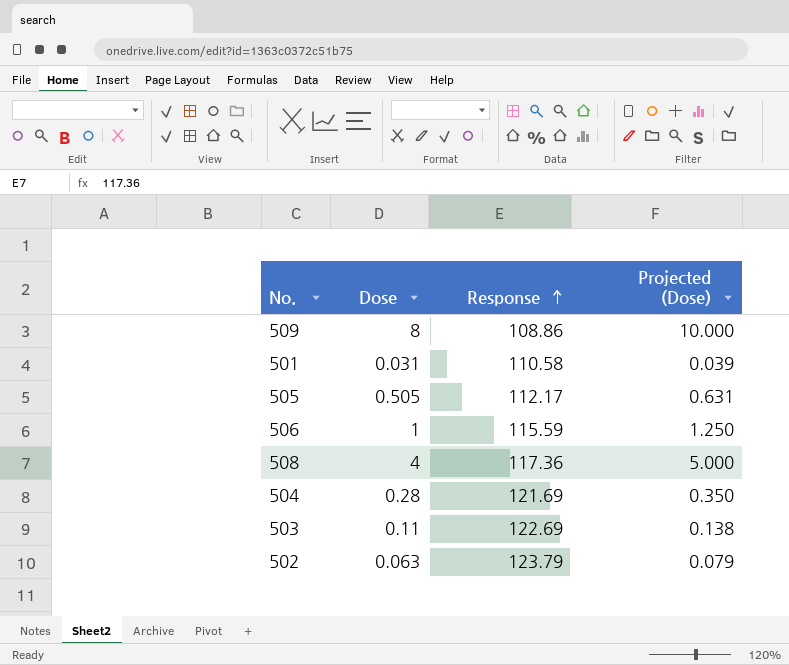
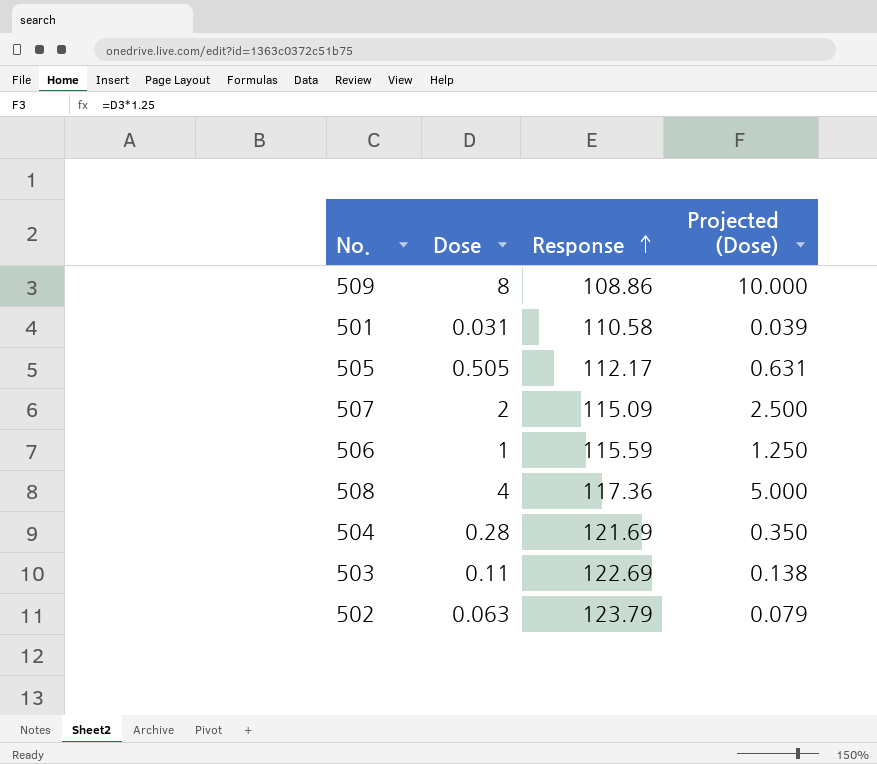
row 507: none -> 2 | 115.09 | 2.500

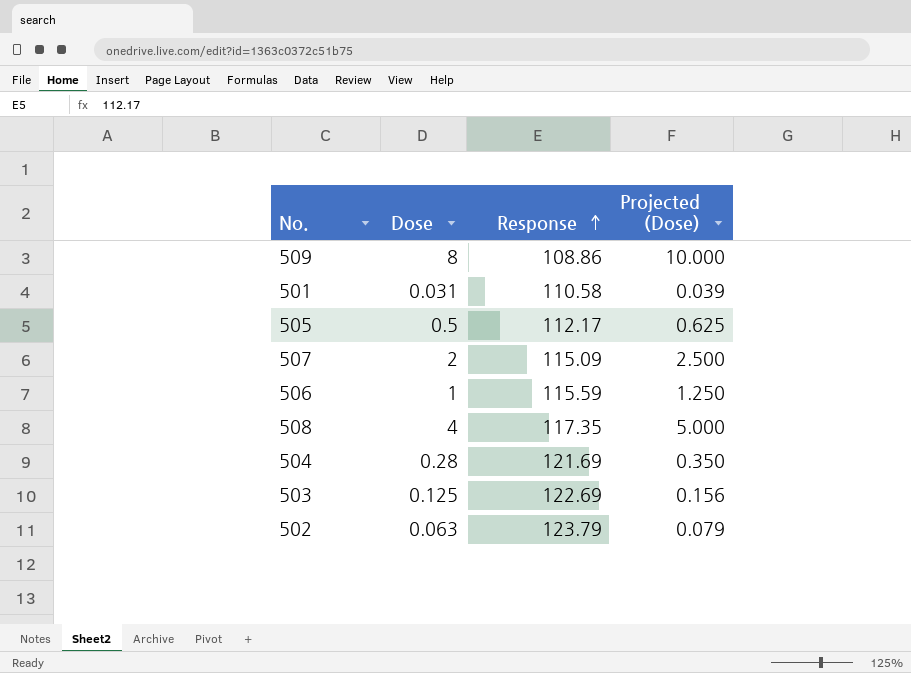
505 | Dose: 0.505 -> 0.5
505 | Projected (Dose): 0.631 -> 0.625
508 | Response: 117.36 -> 117.35
503 | Dose: 0.11 -> 0.125
503 | Projected (Dose): 0.138 -> 0.156

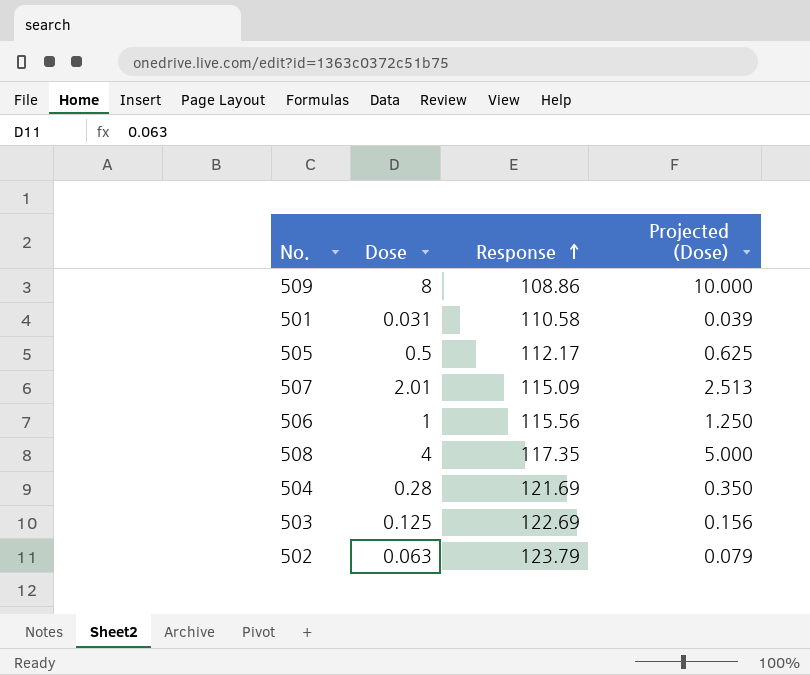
507 | Dose: 2 -> 2.01
507 | Projected (Dose): 2.500 -> 2.513
506 | Response: 115.59 -> 115.56

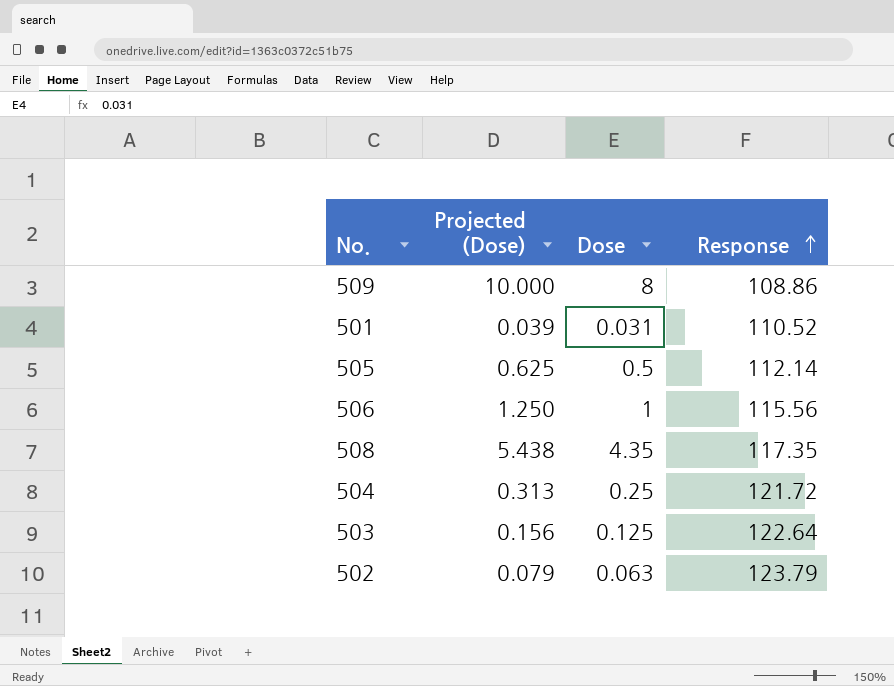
column Projected (Dose) | position: 4 -> 2
row 507: 2.01 | 115.09 | 2.513 -> none
501 | Response: 110.58 -> 110.52
505 | Response: 112.17 -> 112.14
508 | Projected (Dose): 5.000 -> 5.438
508 | Dose: 4 -> 4.35
504 | Projected (Dose): 0.350 -> 0.313
504 | Dose: 0.28 -> 0.25
504 | Response: 121.69 -> 121.72
503 | Response: 122.69 -> 122.64

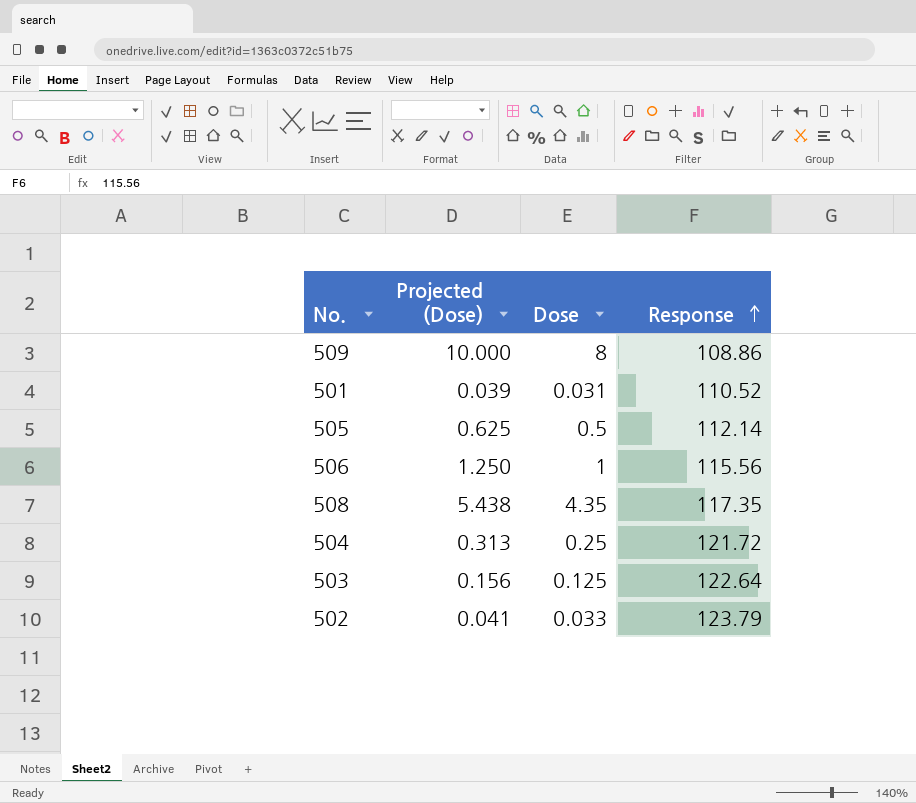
502 | Projected (Dose): 0.079 -> 0.041
502 | Dose: 0.063 -> 0.033

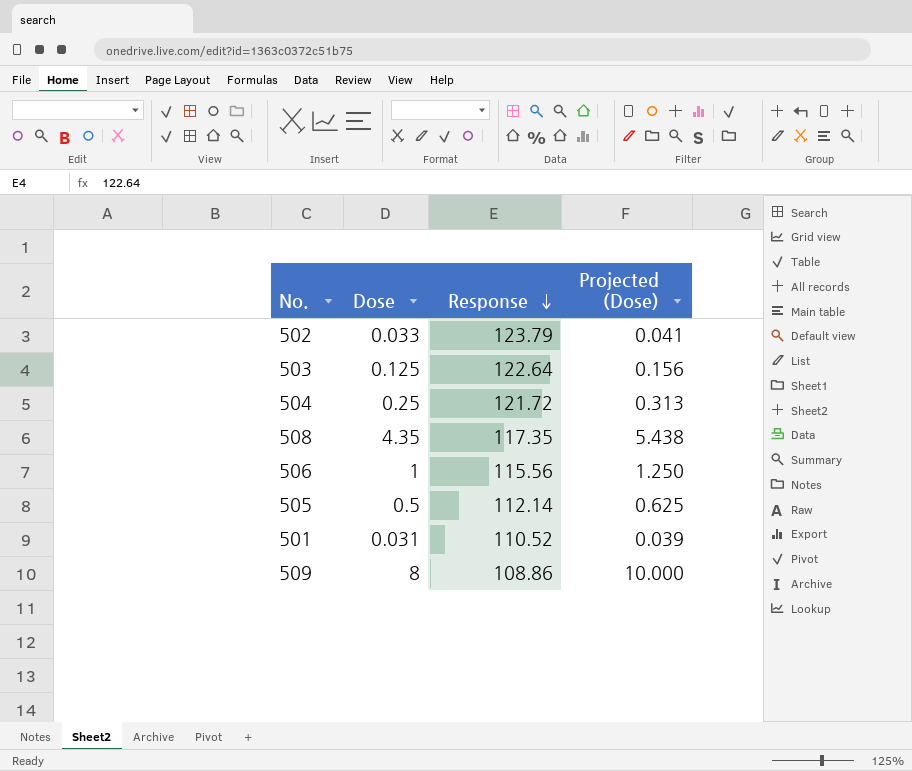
row order: Response ascending -> Response descending
column Projected (Dose) | position: 2 -> 4

